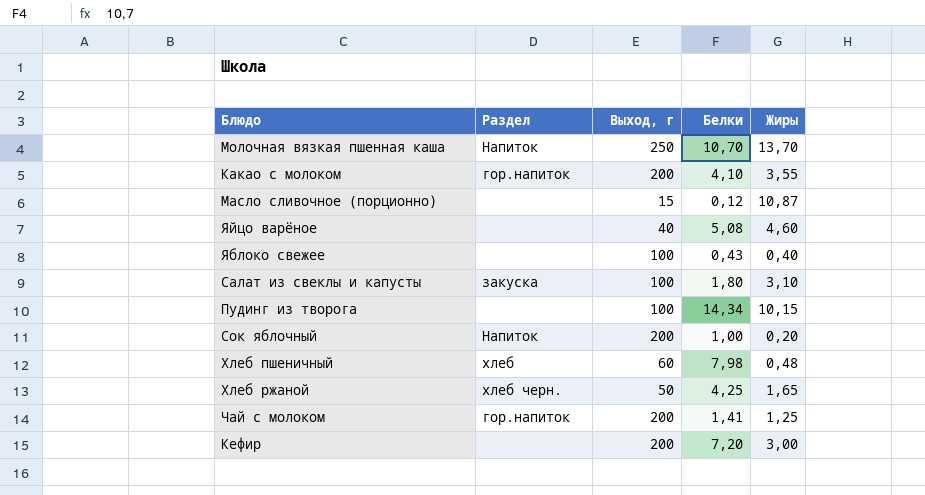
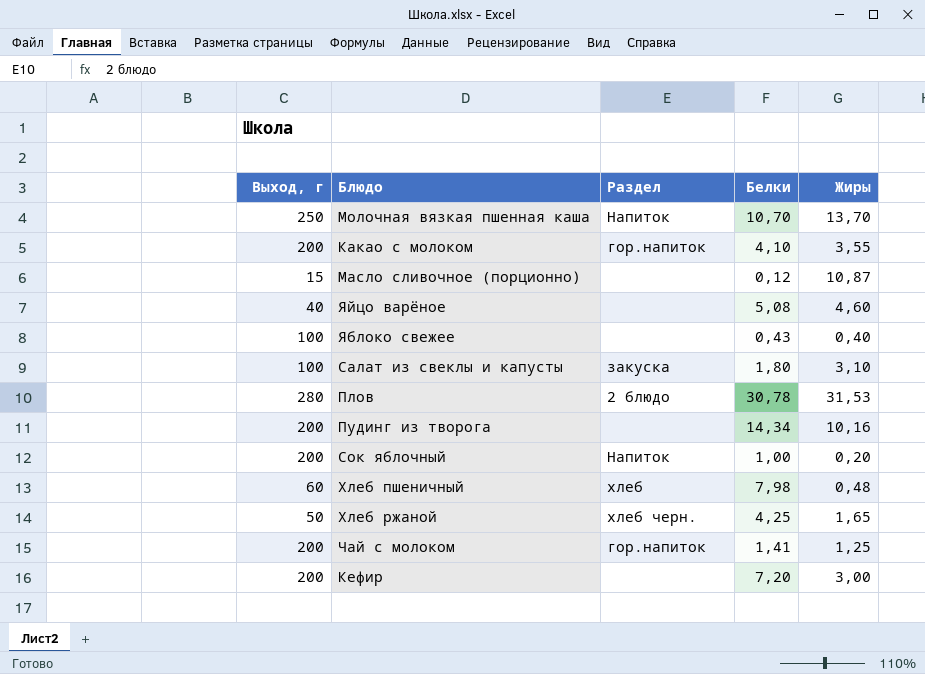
column Выход, г | position: 3 -> 1
row Плов: none -> 280 | 2 блюдо | 30,78 | 31,53
Пудинг из творога | Выход, г: 100 -> 200
Пудинг из творога | Жиры: 10,15 -> 10,16

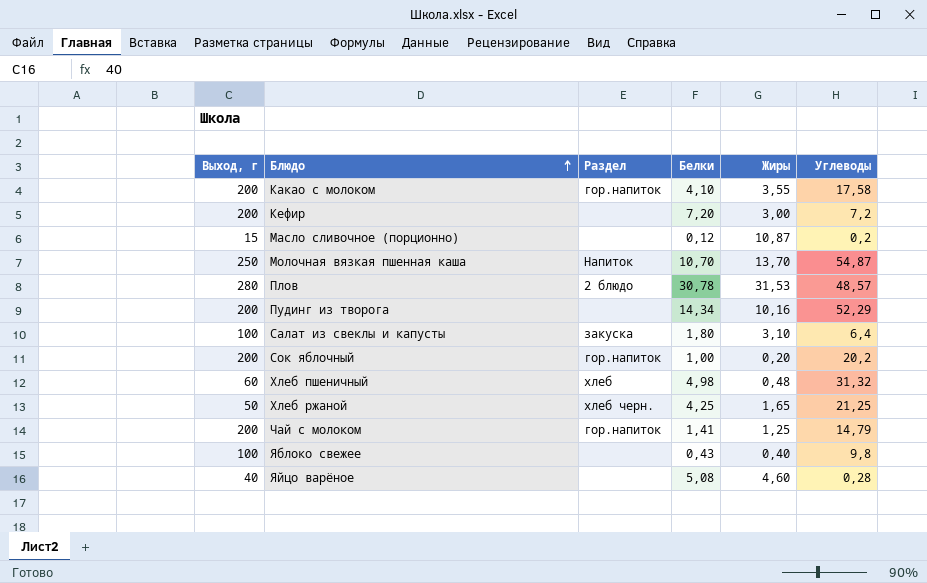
row order: none -> Блюдо ascending
column Углеводы | position: none -> 6
Сок яблочный | Раздел: Напиток -> гор.напиток
Хлеб пшеничный | Белки: 7,98 -> 4,98

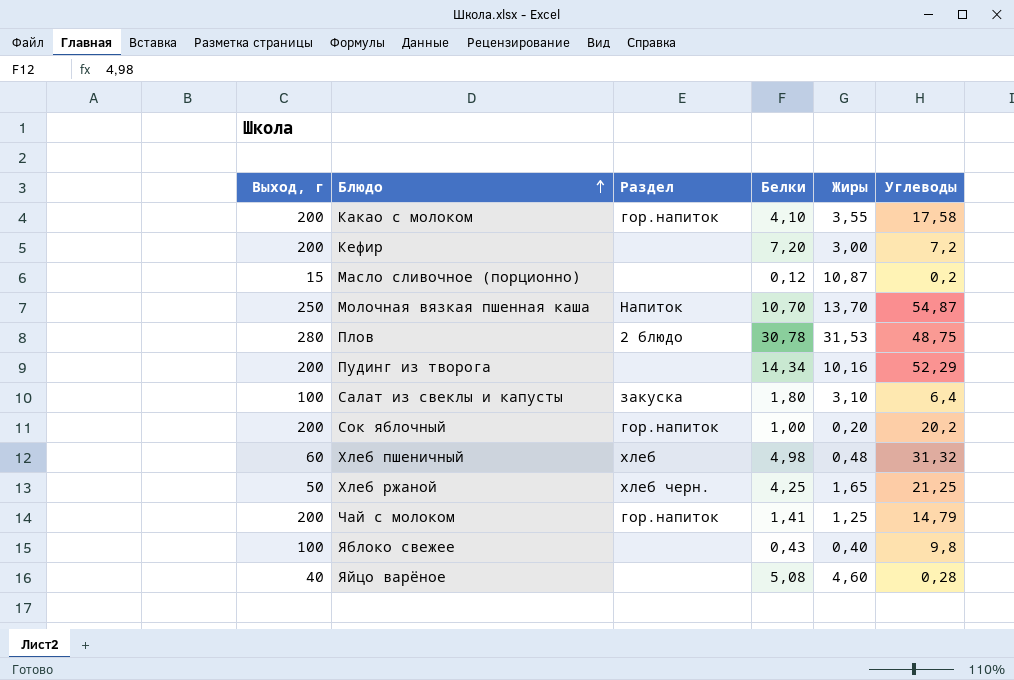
Плов | Углеводы: 48,57 -> 48,75

